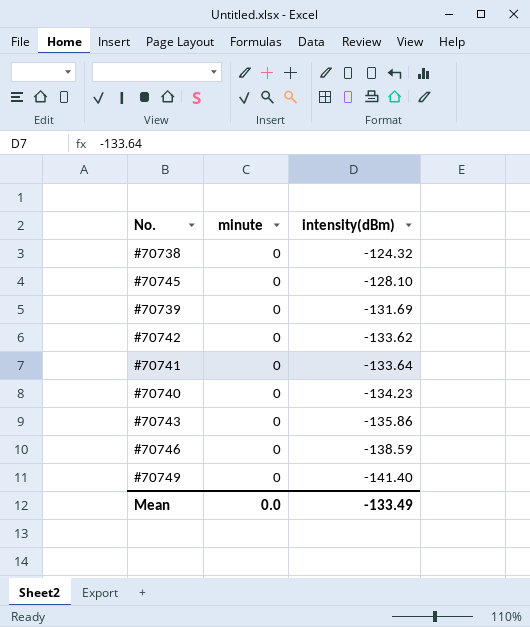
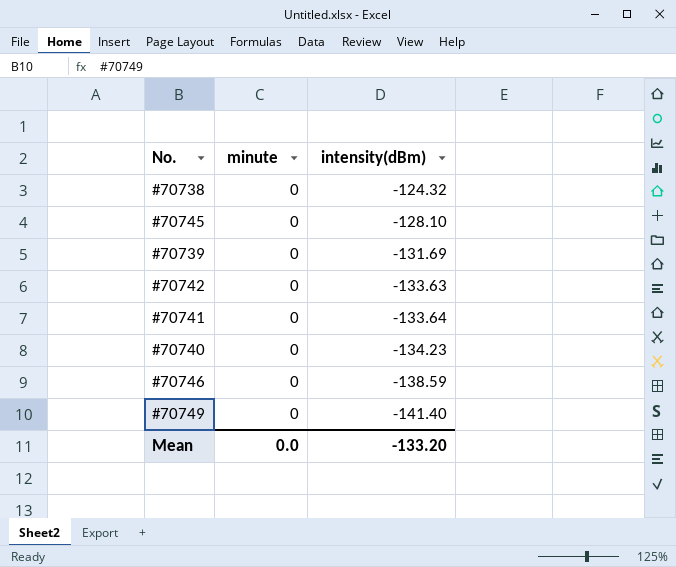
row #70743: 0 | -135.86 -> none
#70742 | intensity(dBm): -133.62 -> -133.63
Mean | intensity(dBm): -133.49 -> -133.20

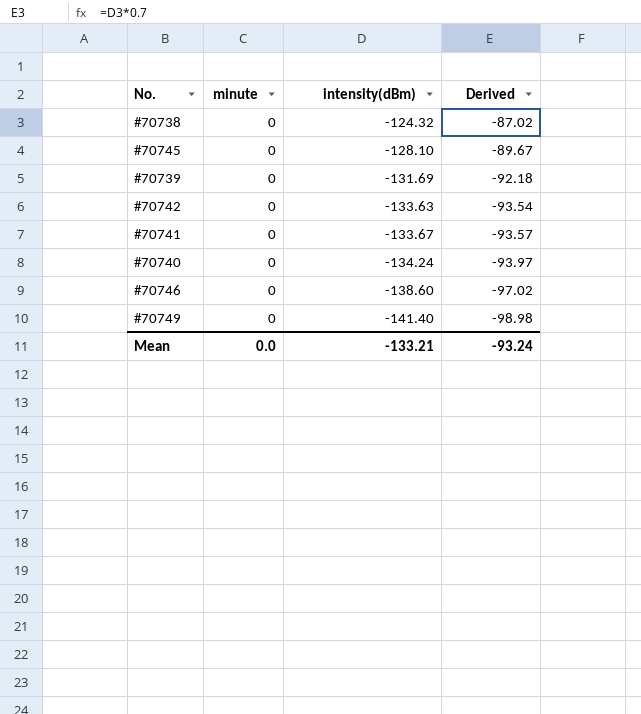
column Derived | formula: none -> [intensity(dBm)] * 0.7
#70741 | intensity(dBm): -133.64 -> -133.67
#70740 | intensity(dBm): -134.23 -> -134.24
#70746 | intensity(dBm): -138.59 -> -138.60
Mean | intensity(dBm): -133.20 -> -133.21

